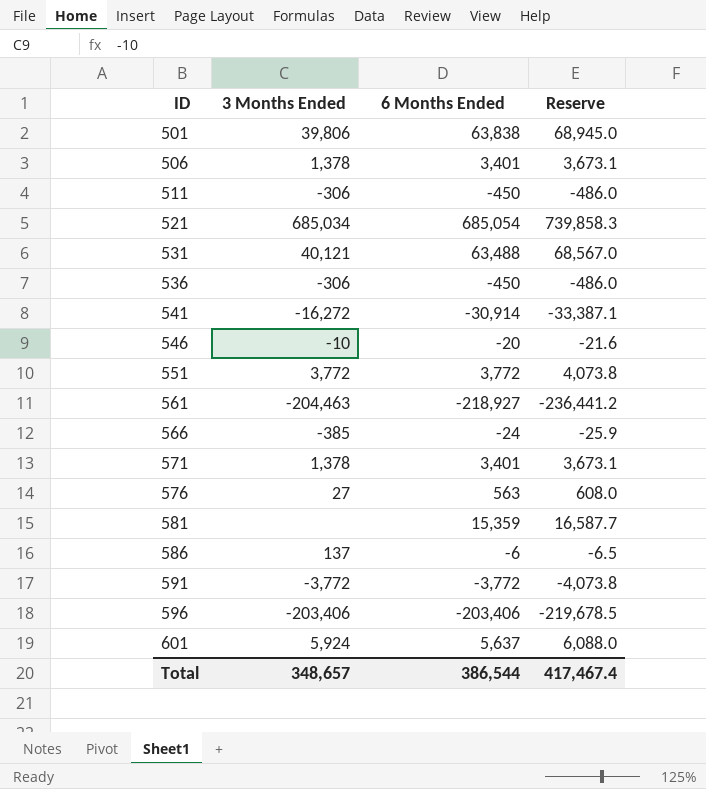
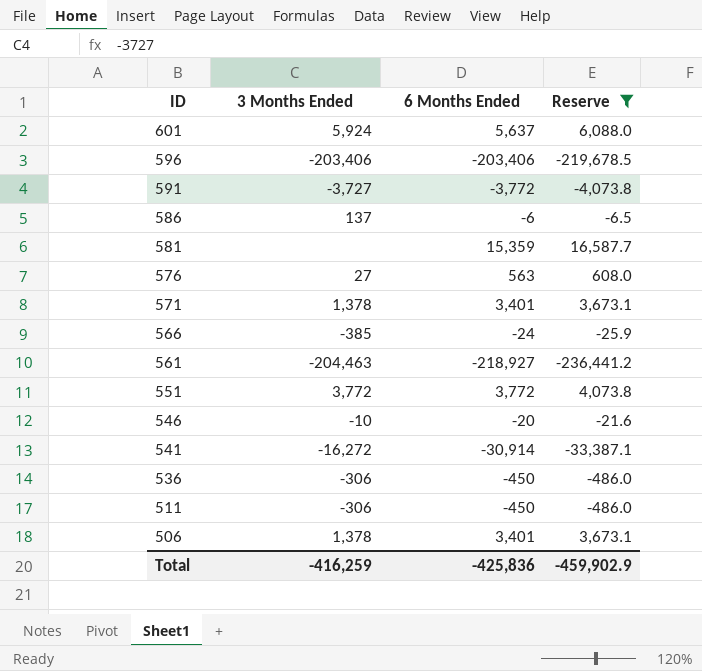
filter: none -> Reserve <= 16,587.7
row order: ID ascending -> ID descending
591 | 3 Months Ended: -3,772 -> -3,727
Total | 3 Months Ended: 348,657 -> -416,259
Total | 6 Months Ended: 386,544 -> -425,836
Total | Reserve: 417,467.4 -> -459,902.9

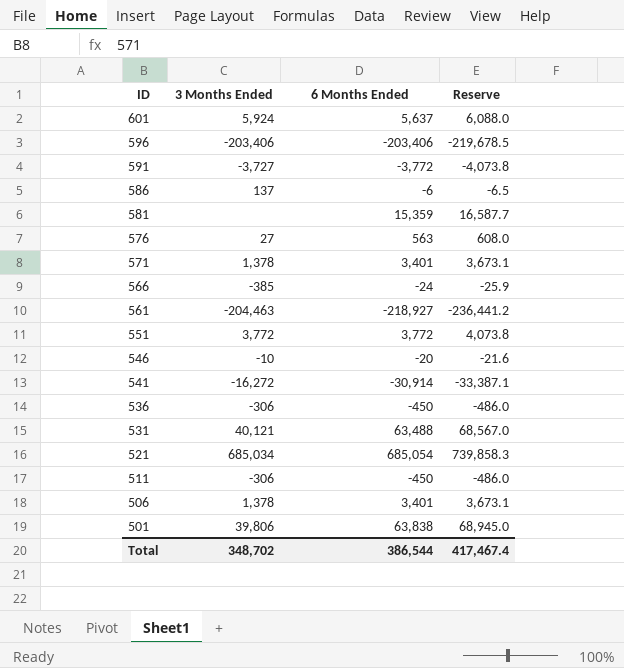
filter: Reserve <= 16,587.7 -> none
Total | 3 Months Ended: -416,259 -> 348,702
Total | 6 Months Ended: -425,836 -> 386,544
Total | Reserve: -459,902.9 -> 417,467.4

